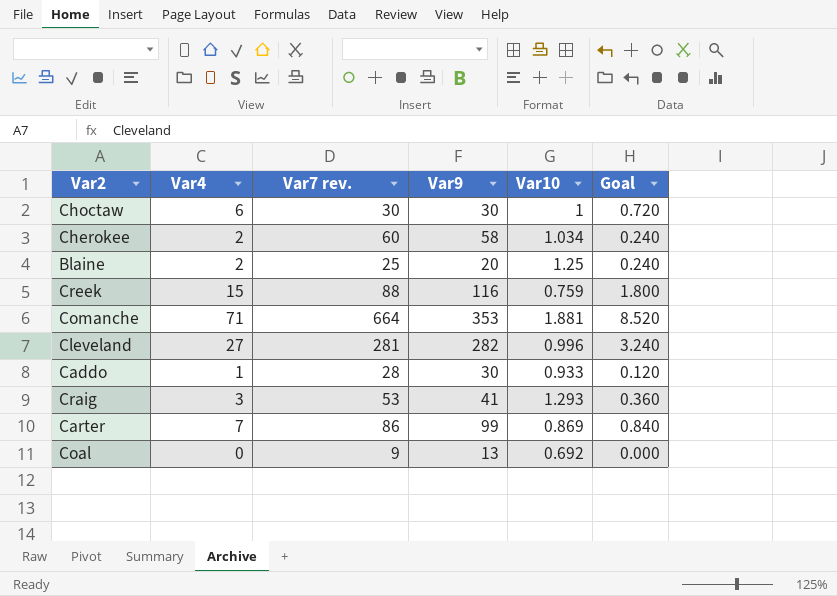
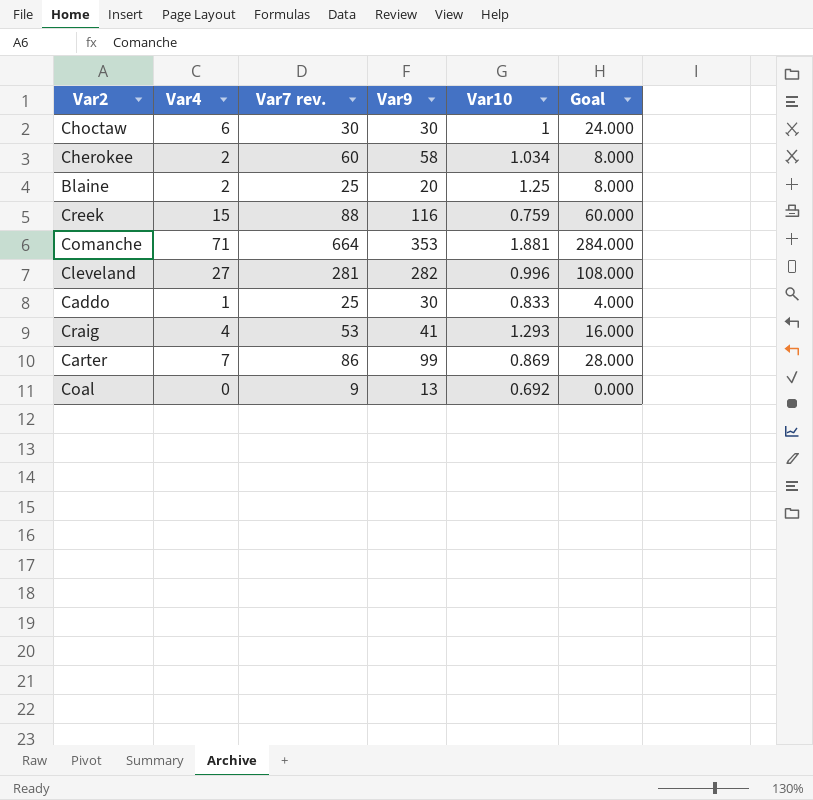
column Goal | formula: [Var4] * 0.12 -> [Var4] * 4
Caddo | Var7 rev.: 28 -> 25
Caddo | Var10: 0.933 -> 0.833
Craig | Var4: 3 -> 4

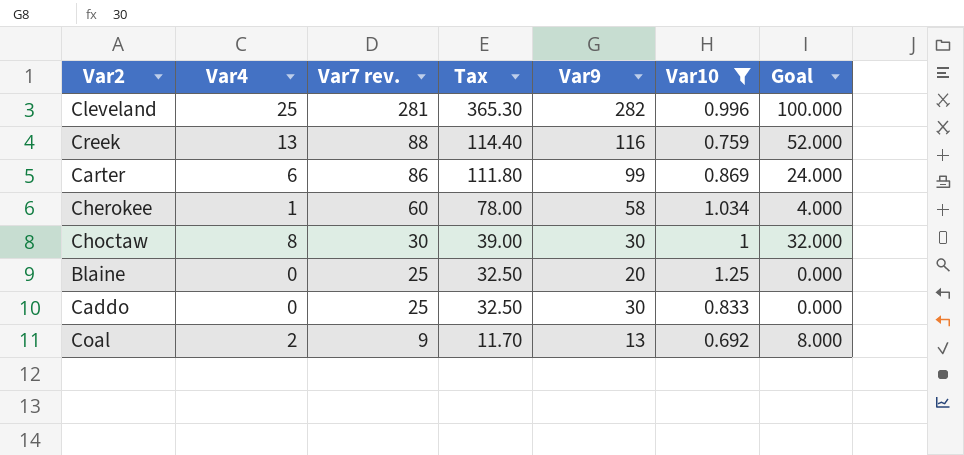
filter: none -> Var10 <= 1.25
row order: none -> Var7 rev. descending
column Tax | formula: none -> [Var7 rev.] * 1.3
Cleveland | Var4: 27 -> 25
Cleveland | Goal: 108.000 -> 100.000
Creek | Var4: 15 -> 13
Creek | Goal: 60.000 -> 52.000
Carter | Var4: 7 -> 6
Carter | Goal: 28.000 -> 24.000
Cherokee | Var4: 2 -> 1
Cherokee | Goal: 8.000 -> 4.000
Choctaw | Var4: 6 -> 8
Choctaw | Goal: 24.000 -> 32.000
Blaine | Var4: 2 -> 0
Blaine | Goal: 8.000 -> 0.000
Caddo | Var4: 1 -> 0
Caddo | Goal: 4.000 -> 0.000
Coal | Var4: 0 -> 2
Coal | Goal: 0.000 -> 8.000

